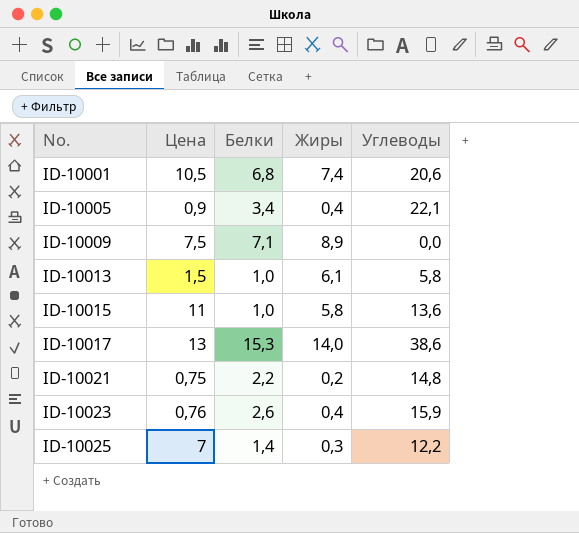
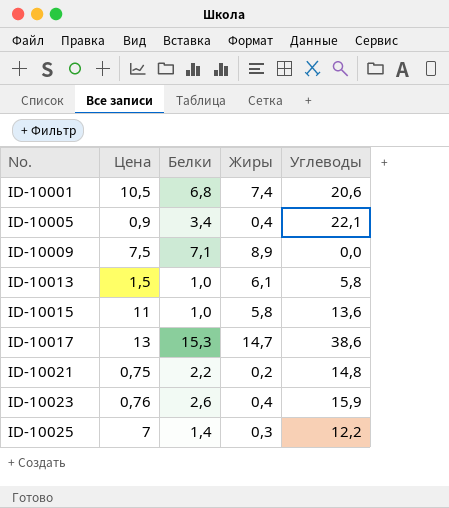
ID-10017 | Жиры: 14,0 -> 14,7

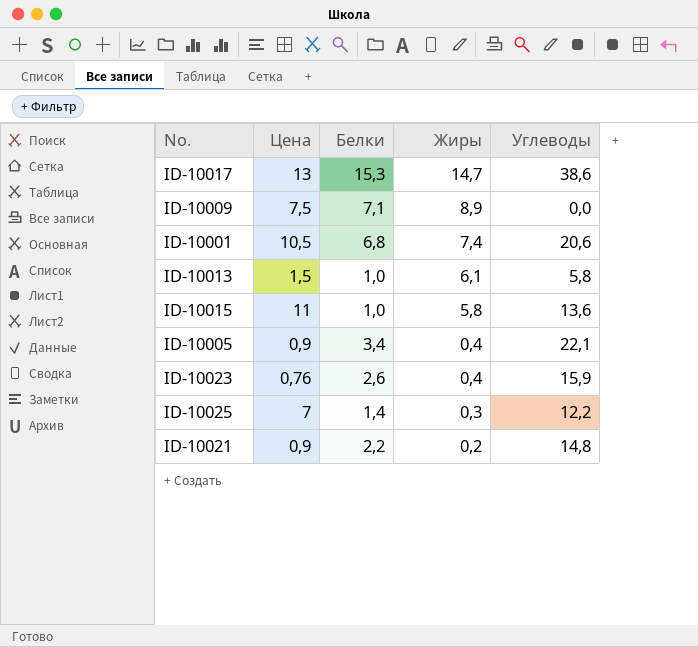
row order: No. ascending -> Жиры descending
ID-10021 | Цена: 0,75 -> 0,9

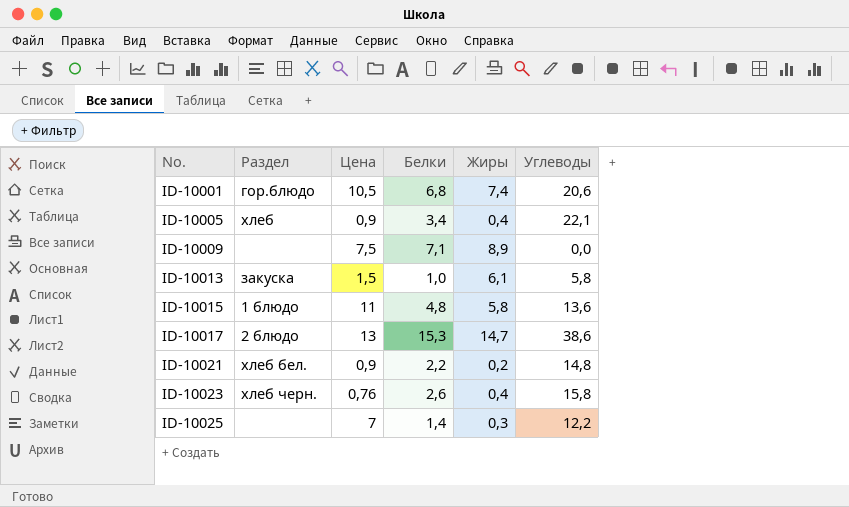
row order: Жиры descending -> No. ascending
column Раздел | position: none -> 2
ID-10015 | Белки: 1,0 -> 4,8
ID-10023 | Углеводы: 15,9 -> 15,8

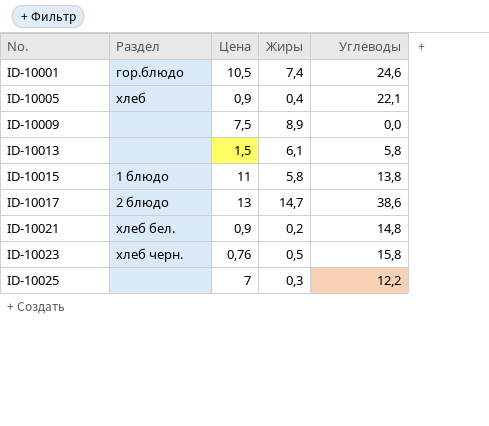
column Белки | position: 4 -> none
ID-10001 | Углеводы: 20,6 -> 24,6
ID-10013 | Раздел: закуска -> none
ID-10015 | Углеводы: 13,6 -> 13,8
ID-10023 | Жиры: 0,4 -> 0,5

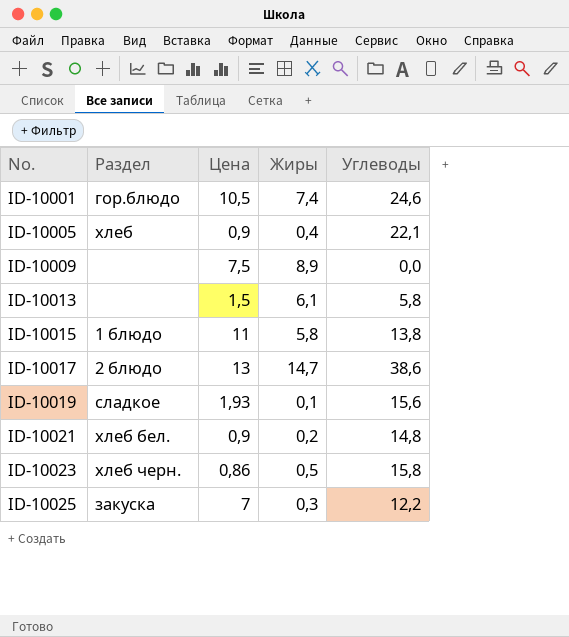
row ID-10019: none -> сладкое | 1,93 | 0,1 | 15,6
ID-10023 | Цена: 0,76 -> 0,86
ID-10025 | Раздел: none -> закуска

